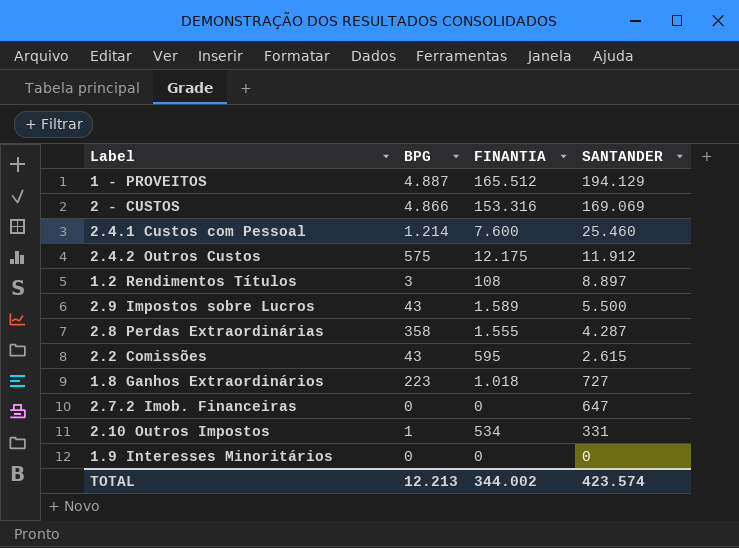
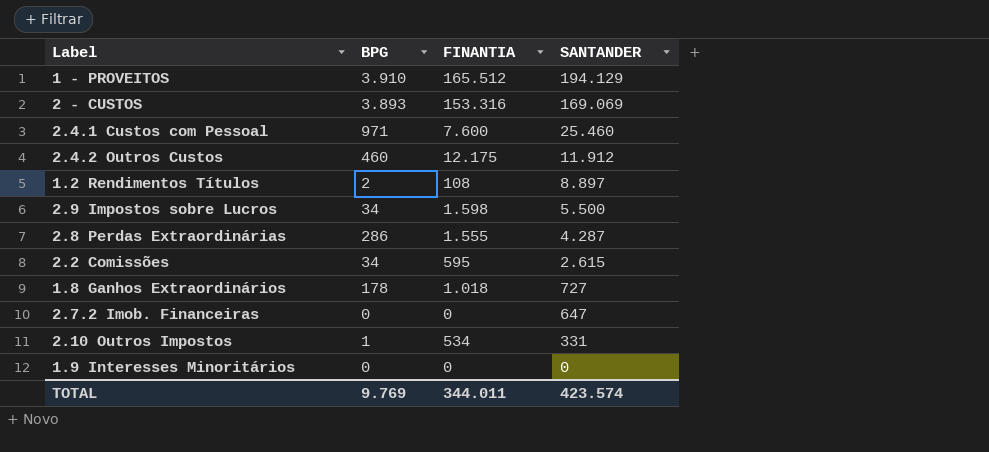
1 - PROVEITOS | BPG: 4.887 -> 3.910
2 - CUSTOS | BPG: 4.866 -> 3.893
2.4.1 Custos com Pessoal | BPG: 1.214 -> 971
2.4.2 Outros Custos | BPG: 575 -> 460
1.2 Rendimentos Títulos | BPG: 3 -> 2
2.9 Impostos sobre Lucros | BPG: 43 -> 34
2.9 Impostos sobre Lucros | FINANTIA: 1.589 -> 1.598
2.8 Perdas Extraordinárias | BPG: 358 -> 286
2.2 Comissões | BPG: 43 -> 34
1.8 Ganhos Extraordinários | BPG: 223 -> 178
TOTAL | BPG: 12.213 -> 9.769
TOTAL | FINANTIA: 344.002 -> 344.011

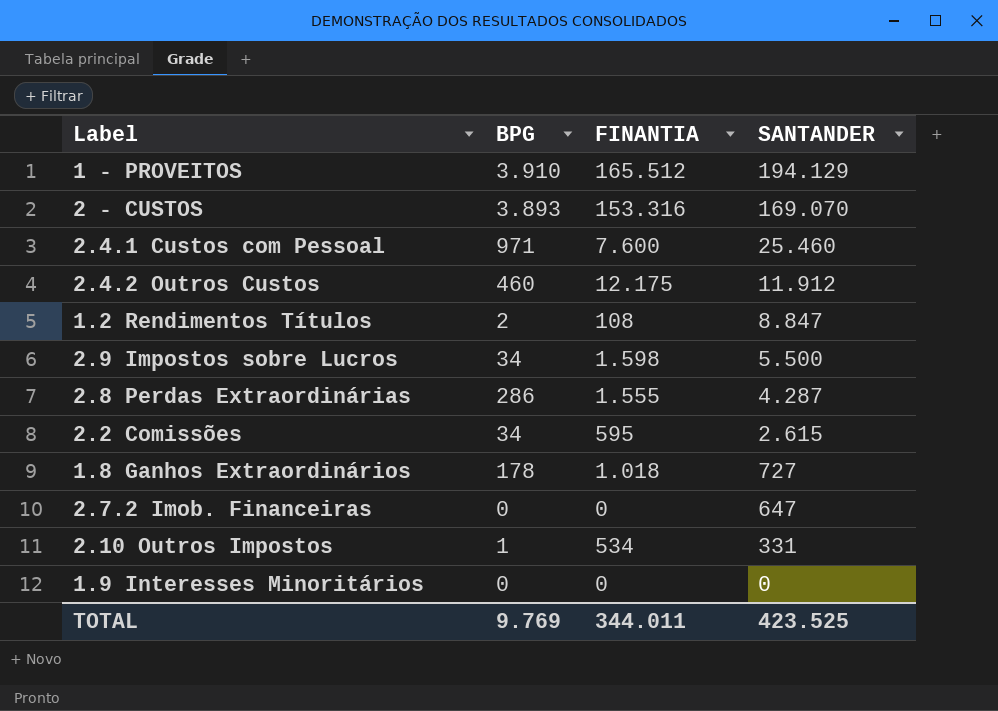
2 - CUSTOS | SANTANDER: 169.069 -> 169.070
1.2 Rendimentos Títulos | SANTANDER: 8.897 -> 8.847
TOTAL | SANTANDER: 423.574 -> 423.525

